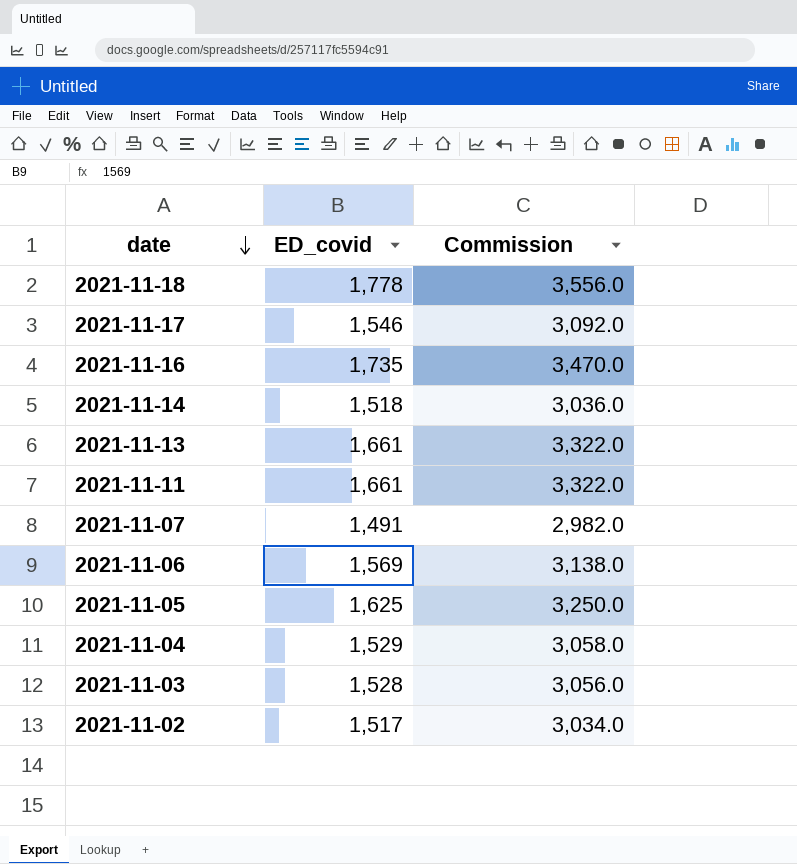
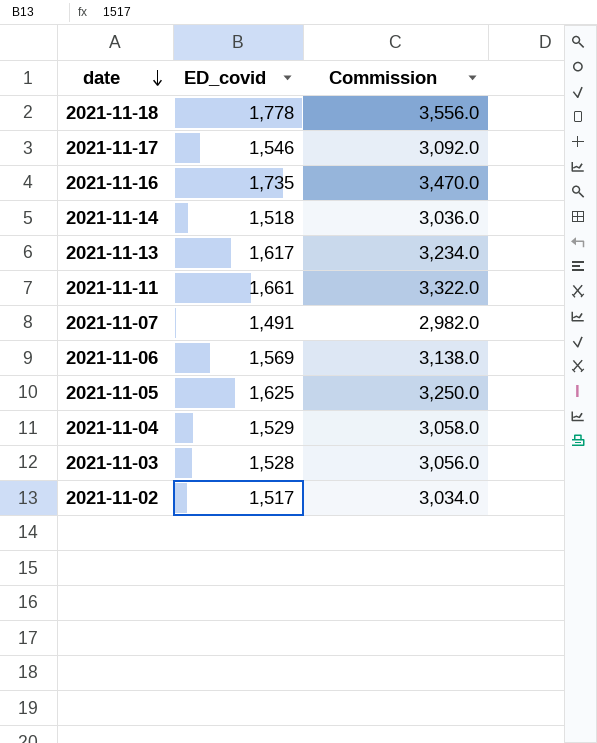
2021-11-13 | ED_covid: 1,661 -> 1,617
2021-11-13 | Commission: 3,322.0 -> 3,234.0

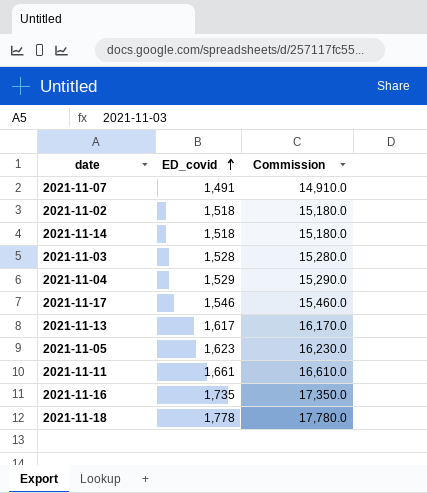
row order: date descending -> ED_covid ascending
column Commission | formula: [ED_covid] * 2 -> [ED_covid] * 10
row 2021-11-06: 1,569 | 3,138.0 -> none
2021-11-02 | ED_covid: 1,517 -> 1,518
2021-11-05 | ED_covid: 1,625 -> 1,623

